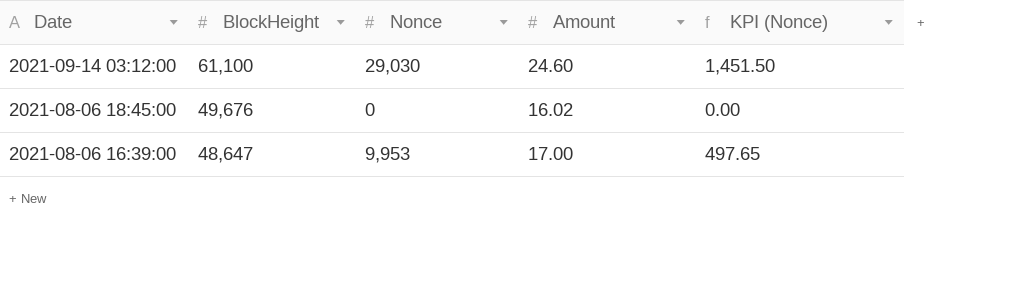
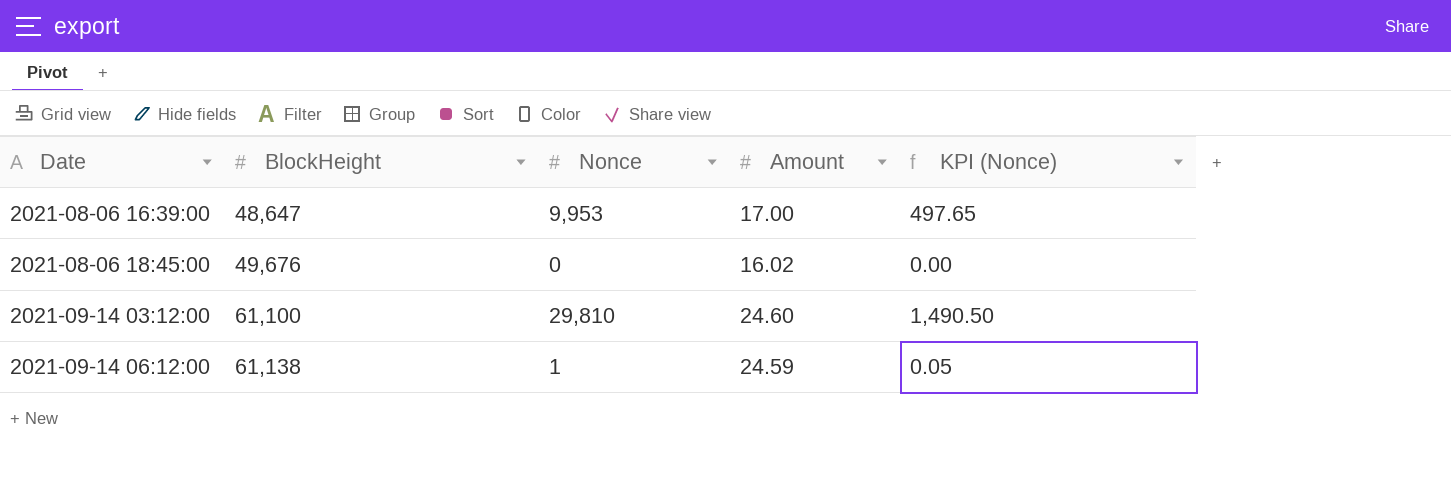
row order: Date descending -> Date ascending
2021-09-14 03:12:00 | Nonce: 29,030 -> 29,810
2021-09-14 03:12:00 | KPI (Nonce): 1,451.50 -> 1,490.50
row 2021-09-14 06:12:00: none -> 61,138 | 1 | 24.59 | 0.05

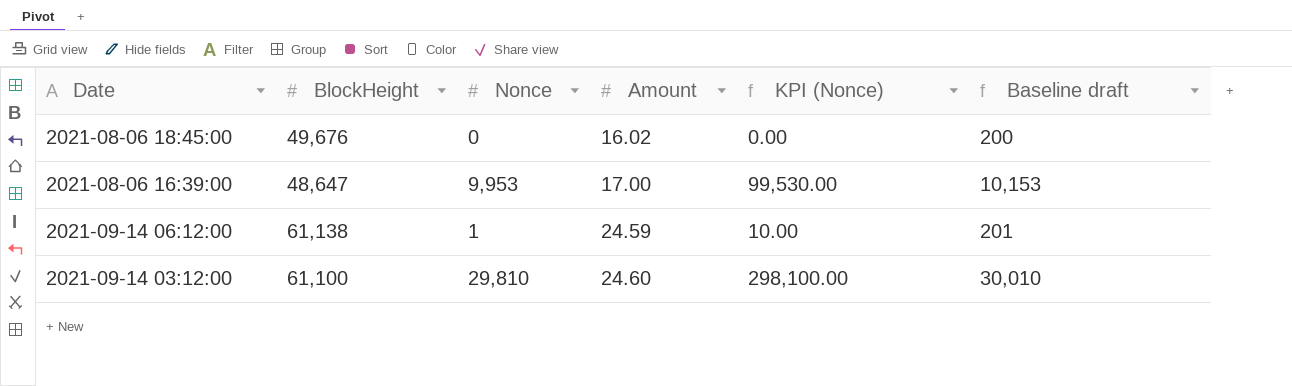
row order: Date ascending -> Amount ascending
column KPI (Nonce) | formula: [Nonce] * 0.05 -> [Nonce] * 10
column Baseline draft | formula: none -> [Nonce] + 200

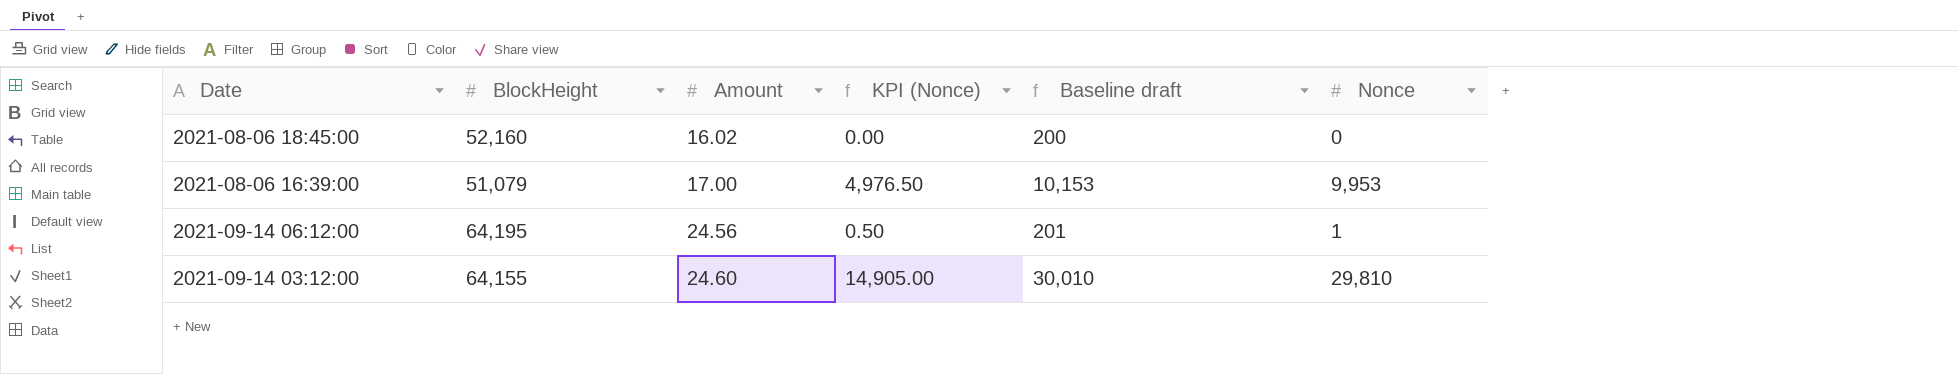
column KPI (Nonce) | formula: [Nonce] * 10 -> [Nonce] * 0.5
column Nonce | position: 3 -> 6
2021-08-06 18:45:00 | BlockHeight: 49,676 -> 52,160
2021-08-06 16:39:00 | BlockHeight: 48,647 -> 51,079
2021-09-14 06:12:00 | BlockHeight: 61,138 -> 64,195
2021-09-14 06:12:00 | Amount: 24.59 -> 24.56
2021-09-14 03:12:00 | BlockHeight: 61,100 -> 64,155

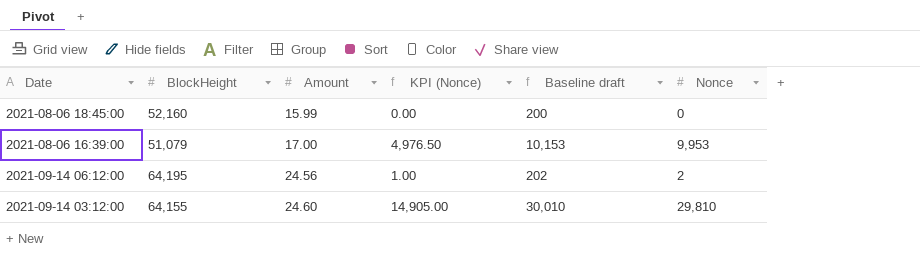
2021-08-06 18:45:00 | Amount: 16.02 -> 15.99
2021-09-14 06:12:00 | KPI (Nonce): 0.50 -> 1.00
2021-09-14 06:12:00 | Baseline draft: 201 -> 202
2021-09-14 06:12:00 | Nonce: 1 -> 2

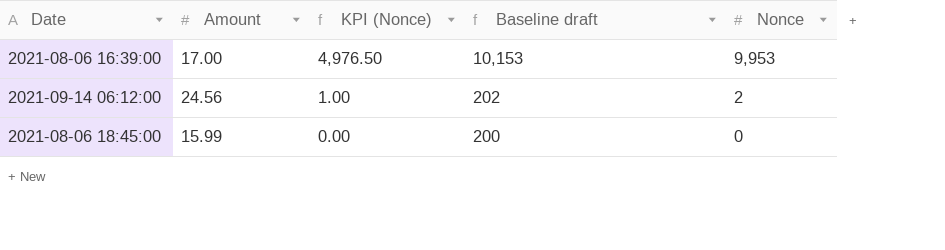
row order: Amount ascending -> KPI (Nonce) descending
column BlockHeight | position: 2 -> none
row 2021-09-14 03:12:00: 64,155 | 24.60 | 14,905.00 | 30,010 | 29,810 -> none

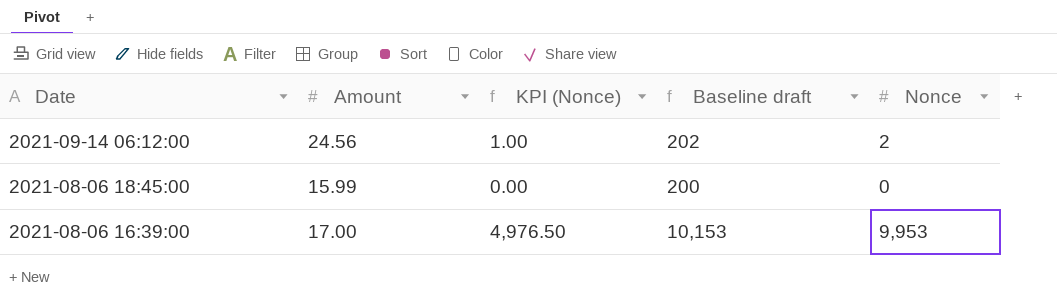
row order: KPI (Nonce) descending -> Date descending

